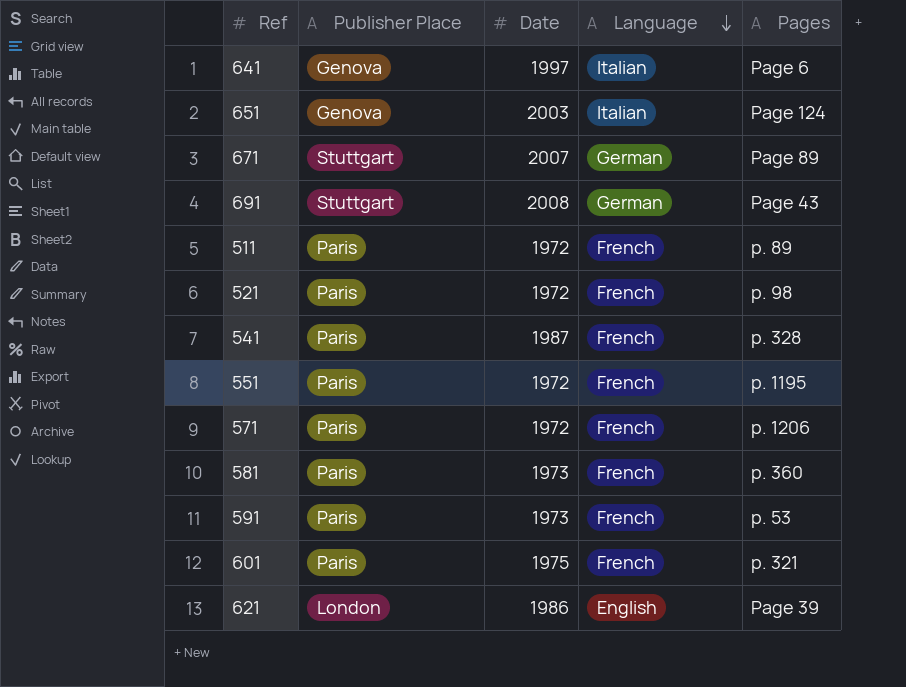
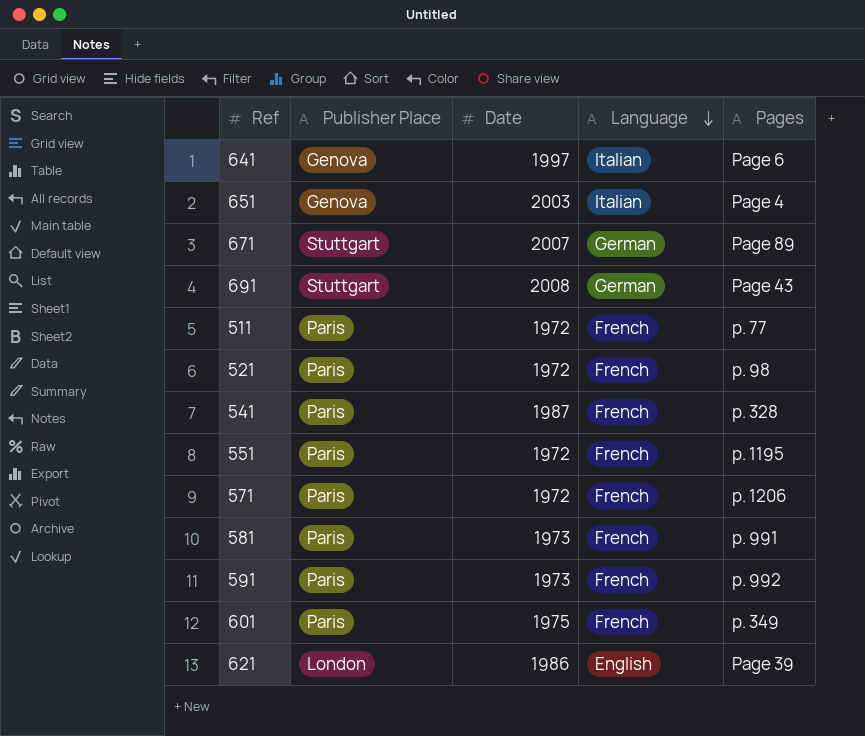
651 | Pages: Page 124 -> Page 4
511 | Pages: p. 89 -> p. 77
581 | Pages: p. 360 -> p. 991
591 | Pages: p. 53 -> p. 992
601 | Pages: p. 321 -> p. 349

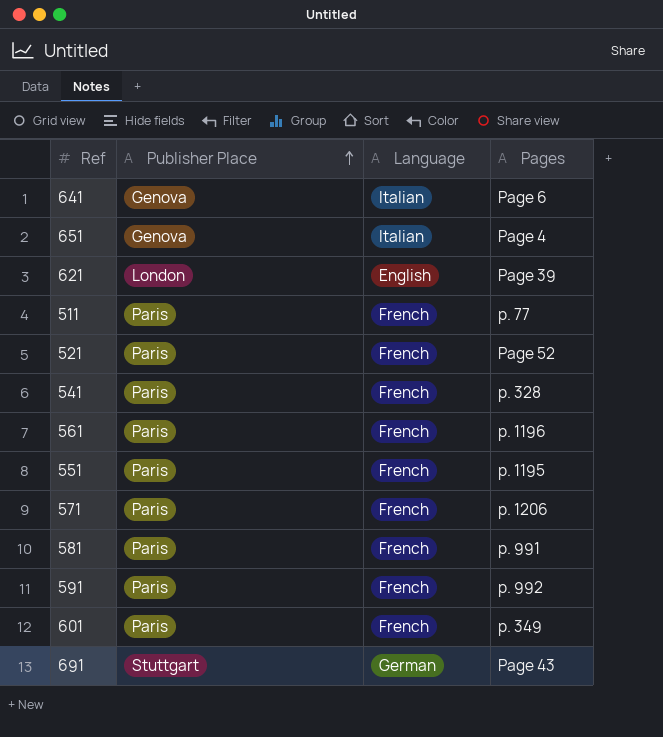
row order: Language descending -> Publisher Place ascending
column Date | position: 3 -> none
row 671: Stuttgart | 2007 | German | Page 89 -> none
521 | Pages: p. 98 -> Page 52
row 561: none -> Paris | French | p. 1196

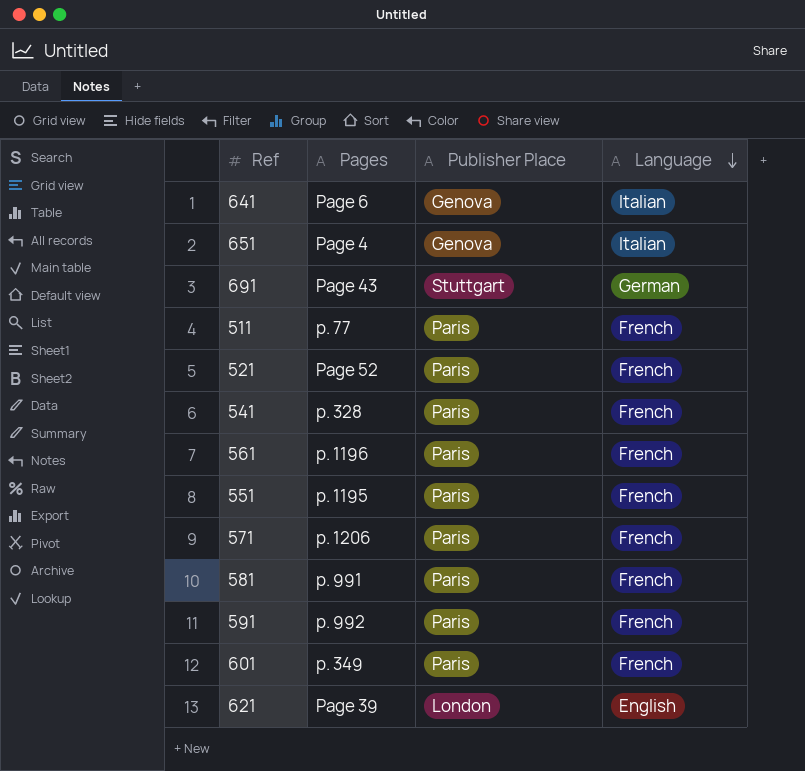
row order: Publisher Place ascending -> Language descending
column Pages | position: 4 -> 2

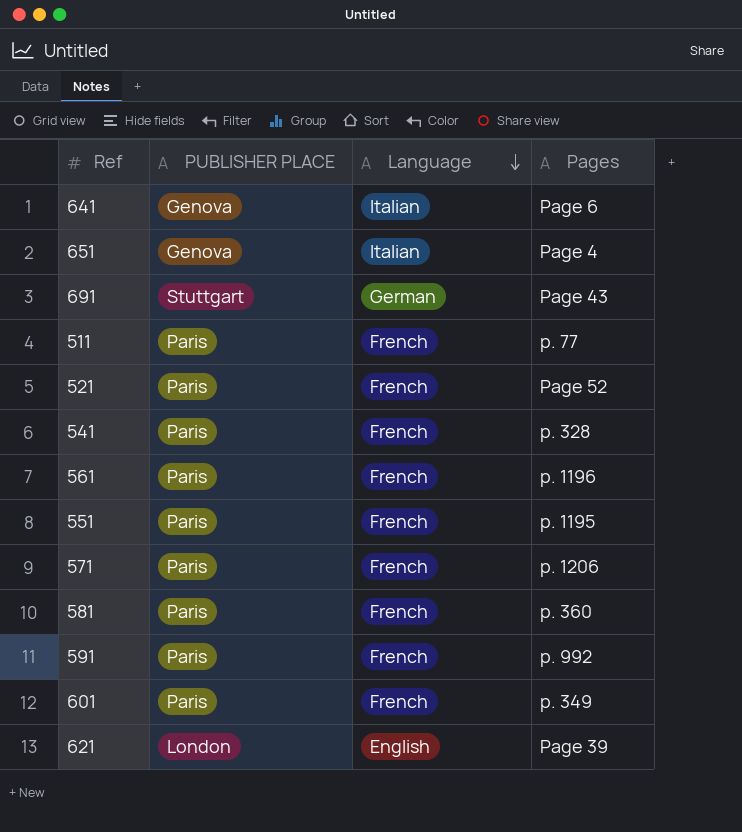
column name: Publisher Place -> PUBLISHER PLACE
column Pages | position: 2 -> 4
581 | Pages: p. 991 -> p. 360

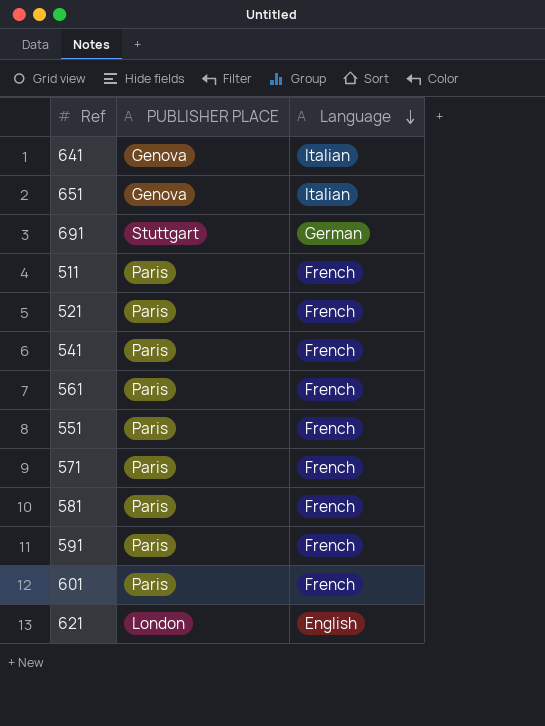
column Pages | position: 4 -> none

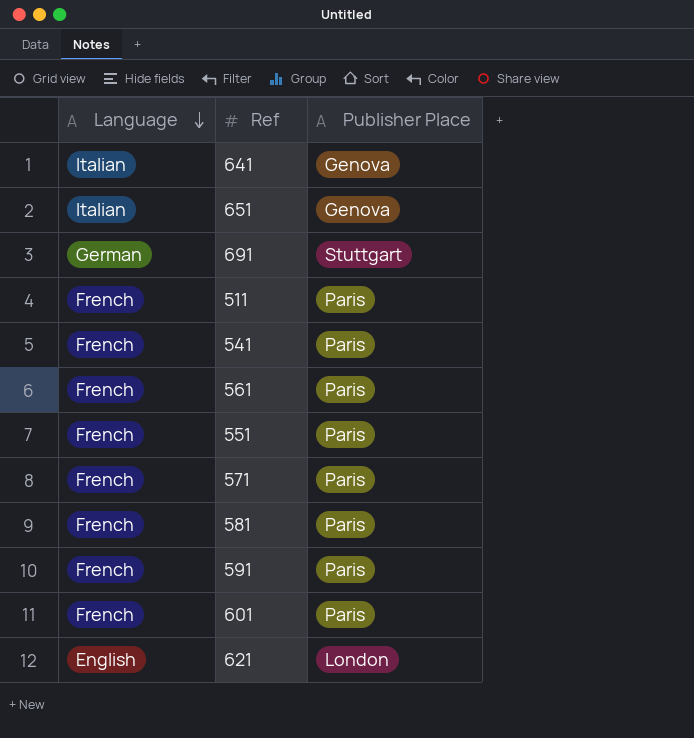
column Language | position: 3 -> 1
column name: PUBLISHER PLACE -> Publisher Place
row 521: Paris | French -> none

